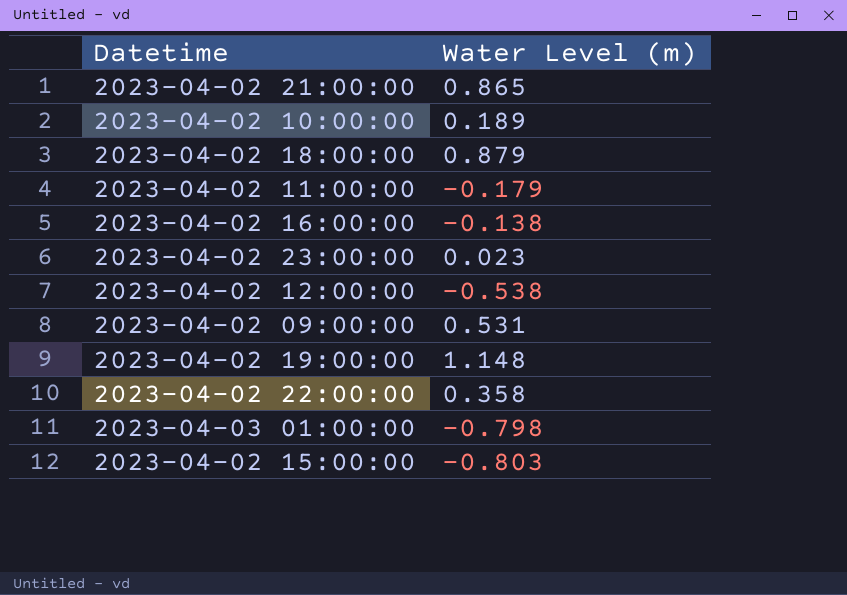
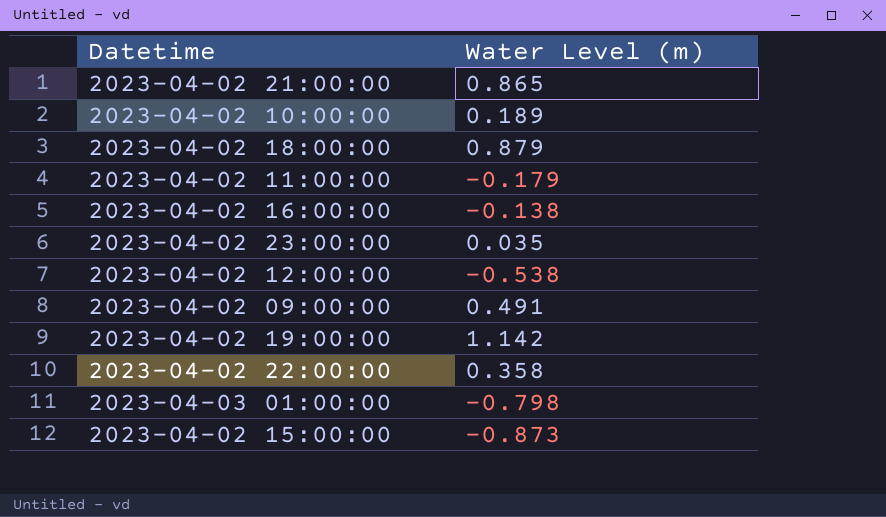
2023-04-02 23:00:00 | Water Level (m): 0.023 -> 0.035
2023-04-02 09:00:00 | Water Level (m): 0.531 -> 0.491
2023-04-02 19:00:00 | Water Level (m): 1.148 -> 1.142
2023-04-02 15:00:00 | Water Level (m): -0.803 -> -0.873

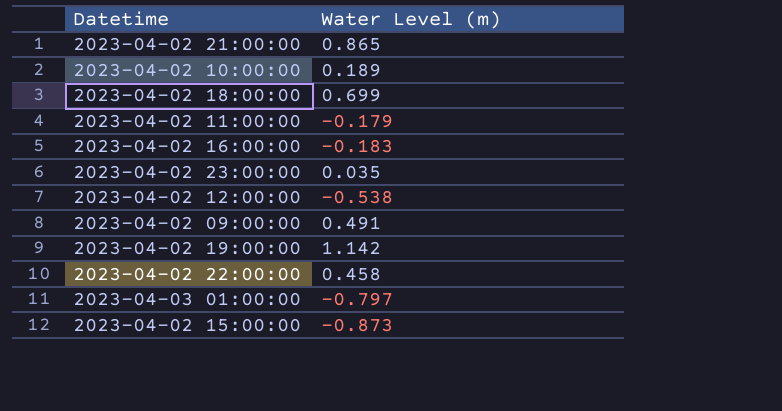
2023-04-02 18:00:00 | Water Level (m): 0.879 -> 0.699
2023-04-02 16:00:00 | Water Level (m): -0.138 -> -0.183
2023-04-02 22:00:00 | Water Level (m): 0.358 -> 0.458
2023-04-03 01:00:00 | Water Level (m): -0.798 -> -0.797

